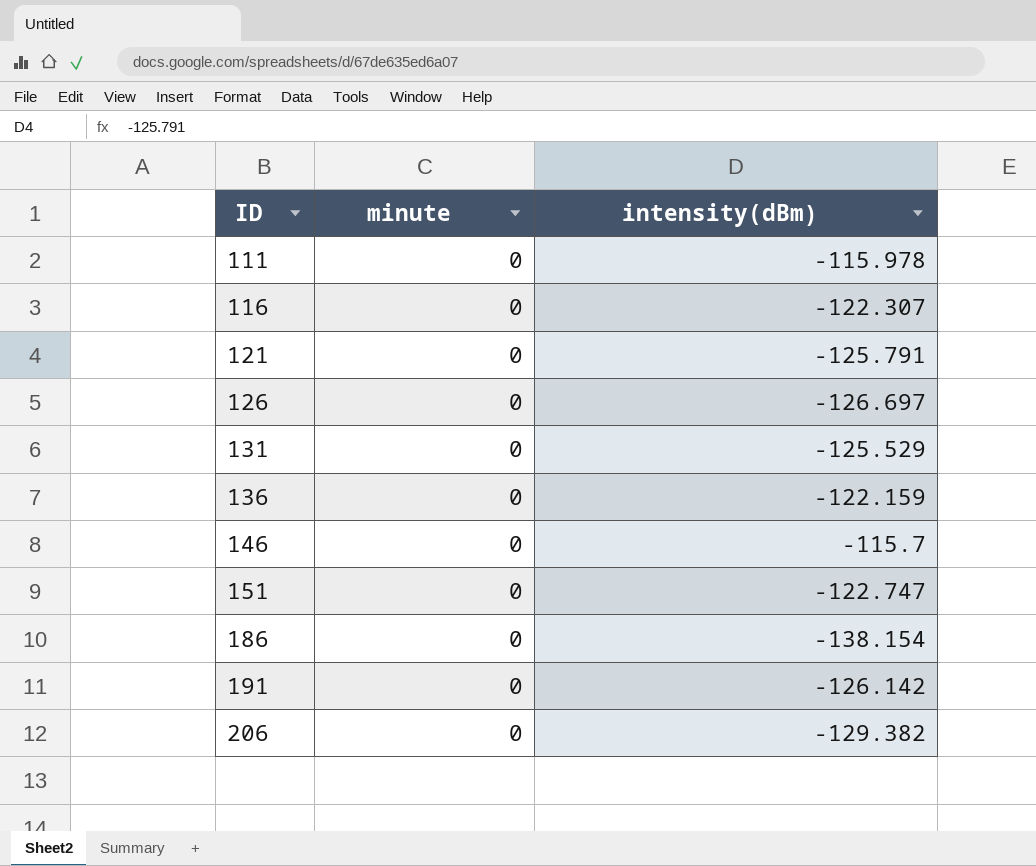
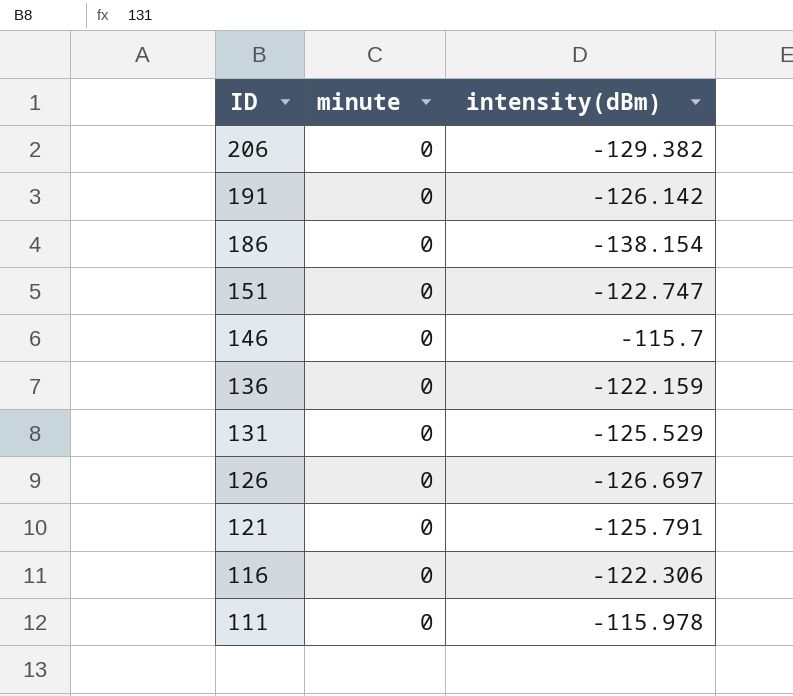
row order: ID ascending -> ID descending
116 | intensity(dBm): -122.307 -> -122.306

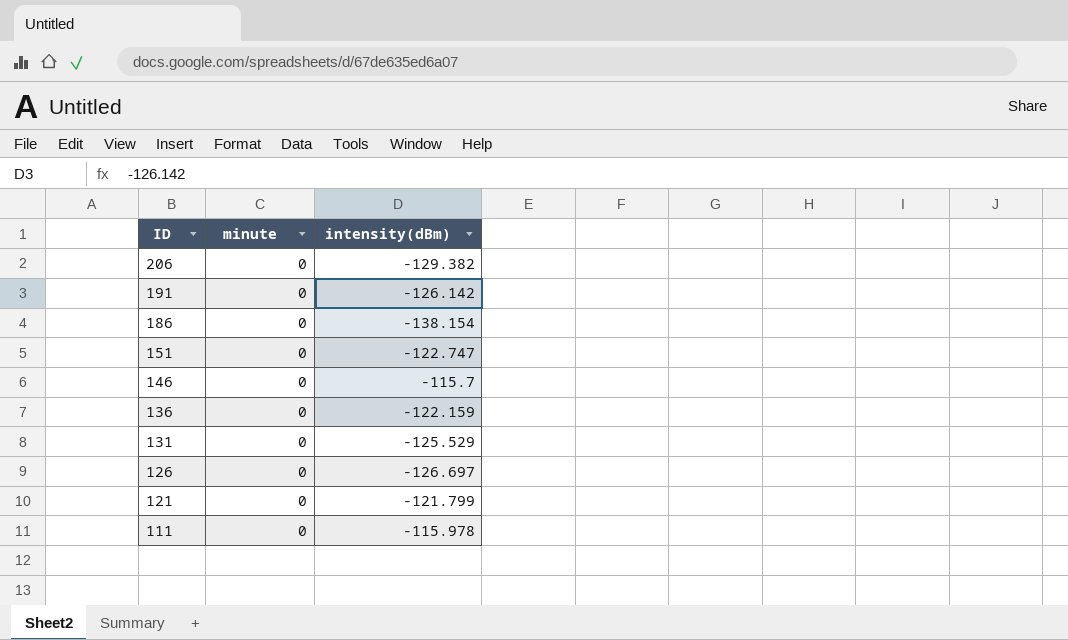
row 116: 0 | -122.306 -> none
121 | intensity(dBm): -125.791 -> -121.799

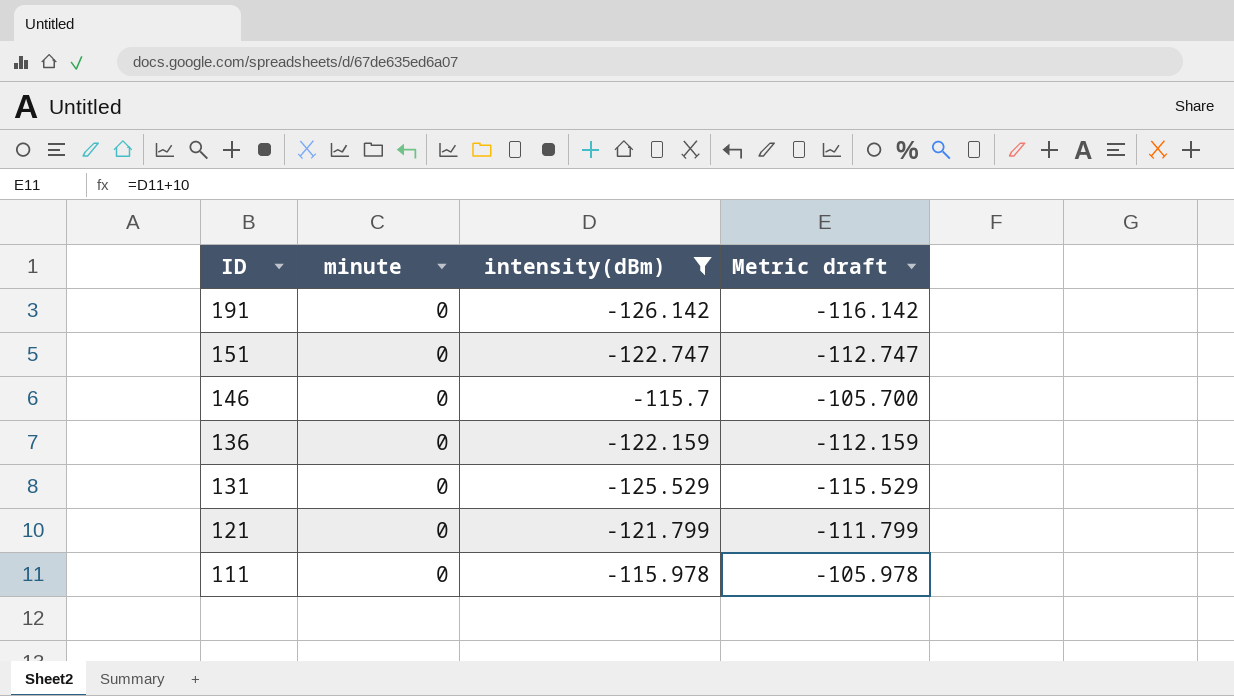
filter: none -> intensity(dBm) >= -126.142
column Metric draft | formula: none -> [intensity(dBm)] + 10

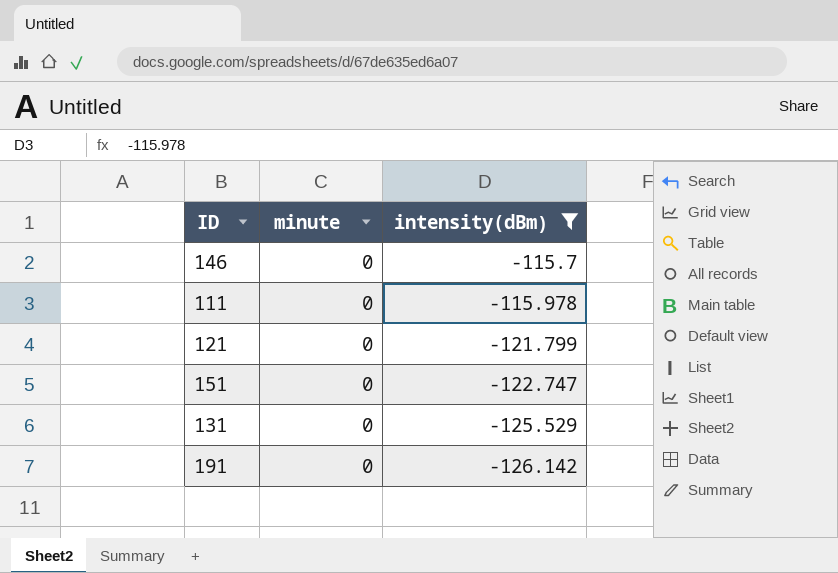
row order: ID descending -> intensity(dBm) descending
column Metric draft | formula: [intensity(dBm)] + 10 -> none
row 136: 0 | -122.159 | -112.159 -> none

